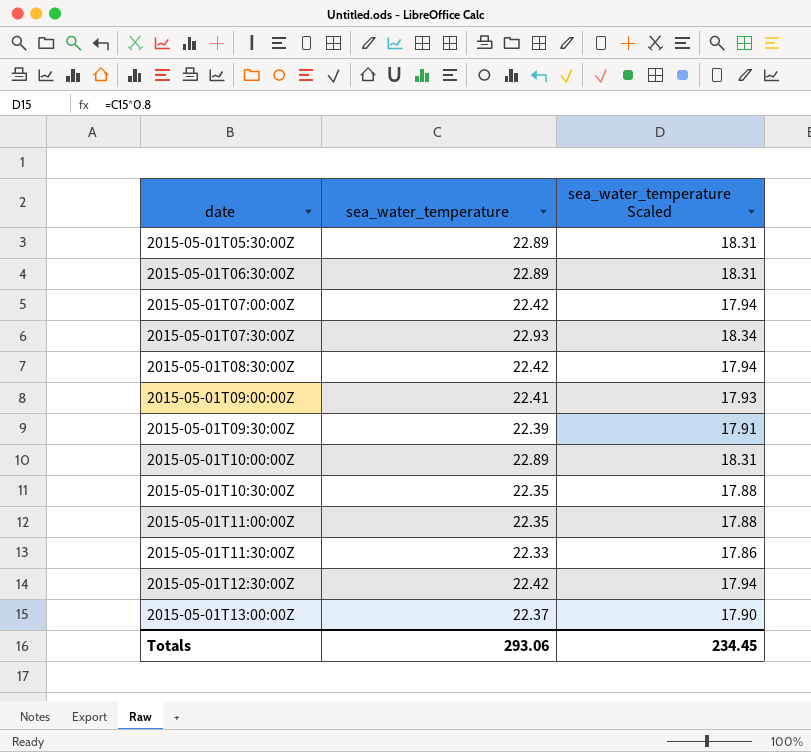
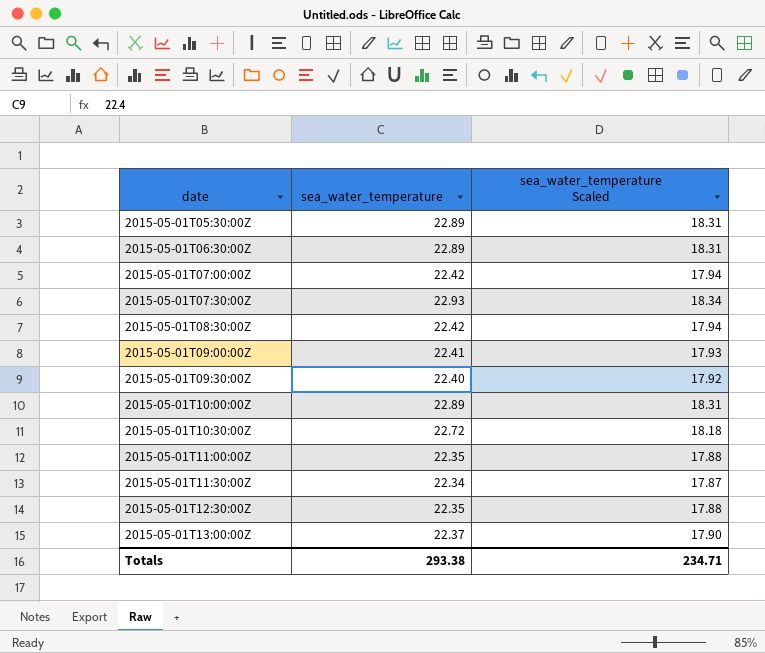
2015-05-01T09:30:00Z | sea_water_temperature: 22.39 -> 22.40
2015-05-01T09:30:00Z | sea_water_temperature Scaled: 17.91 -> 17.92
2015-05-01T10:30:00Z | sea_water_temperature: 22.35 -> 22.72
2015-05-01T10:30:00Z | sea_water_temperature Scaled: 17.88 -> 18.18
2015-05-01T11:30:00Z | sea_water_temperature: 22.33 -> 22.34
2015-05-01T11:30:00Z | sea_water_temperature Scaled: 17.86 -> 17.87
2015-05-01T12:30:00Z | sea_water_temperature: 22.42 -> 22.35
2015-05-01T12:30:00Z | sea_water_temperature Scaled: 17.94 -> 17.88
Totals | sea_water_temperature: 293.06 -> 293.38
Totals | sea_water_temperature Scaled: 234.45 -> 234.71

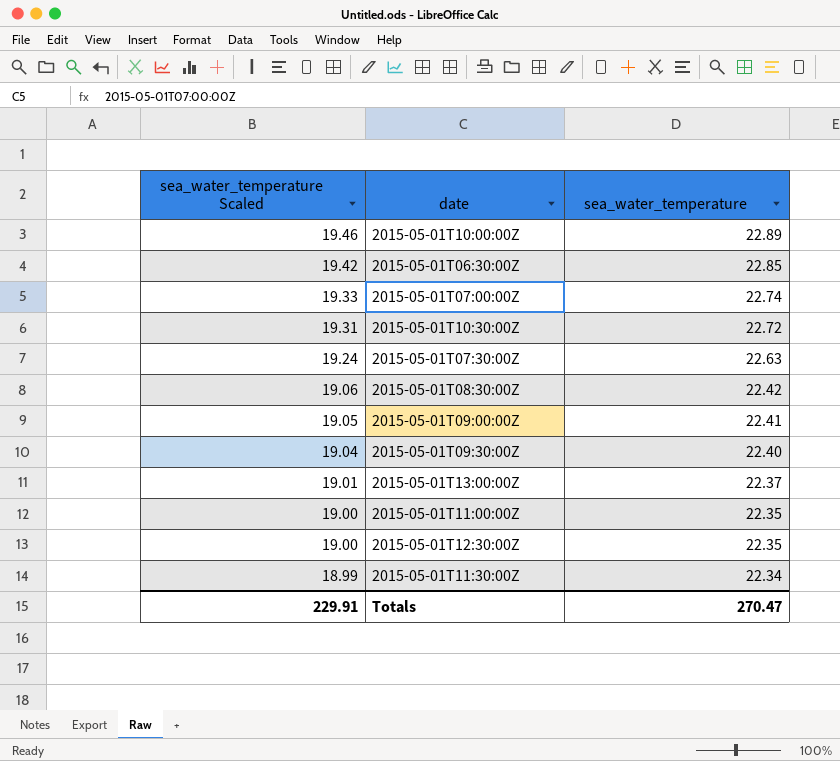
row order: date ascending -> sea_water_temperature Scaled descending
column sea_water_temperature Scaled | formula: [sea_water_temperature] * 0.8 -> [sea_water_temperature] * 0.85
column sea_water_temperature Scaled | position: 3 -> 1
row 2015-05-01T05:30:00Z: 22.89 | 18.31 -> none
2015-05-01T06:30:00Z | sea_water_temperature: 22.89 -> 22.85
2015-05-01T07:00:00Z | sea_water_temperature: 22.42 -> 22.74
2015-05-01T07:30:00Z | sea_water_temperature: 22.93 -> 22.63
Totals | sea_water_temperature Scaled: 234.71 -> 229.91
Totals | sea_water_temperature: 293.38 -> 270.47

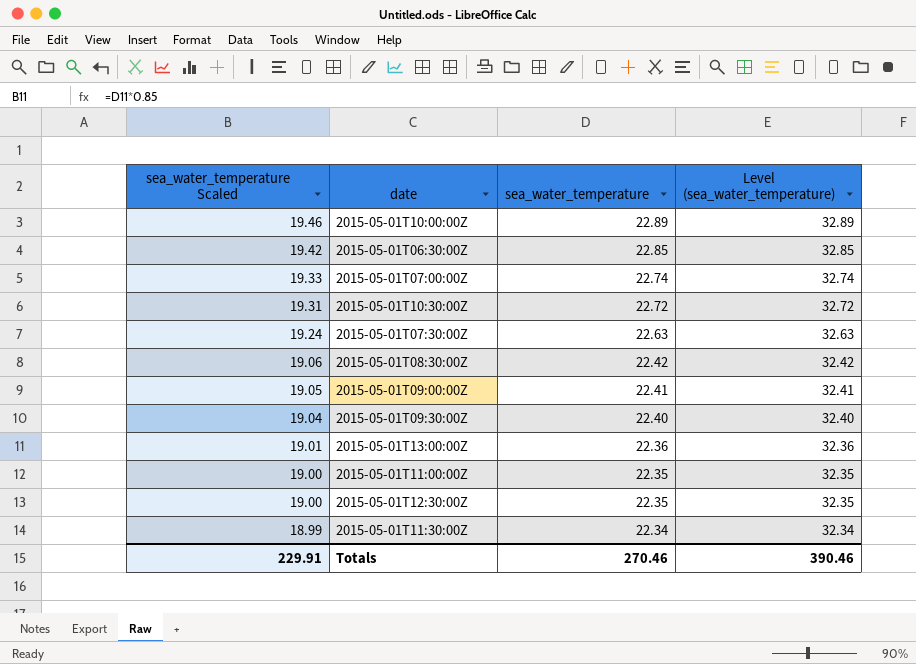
column Level (sea_water_temperature) | formula: none -> [sea_water_temperature] + 10
2015-05-01T13:00:00Z | sea_water_temperature: 22.37 -> 22.36
Totals | sea_water_temperature: 270.47 -> 270.46

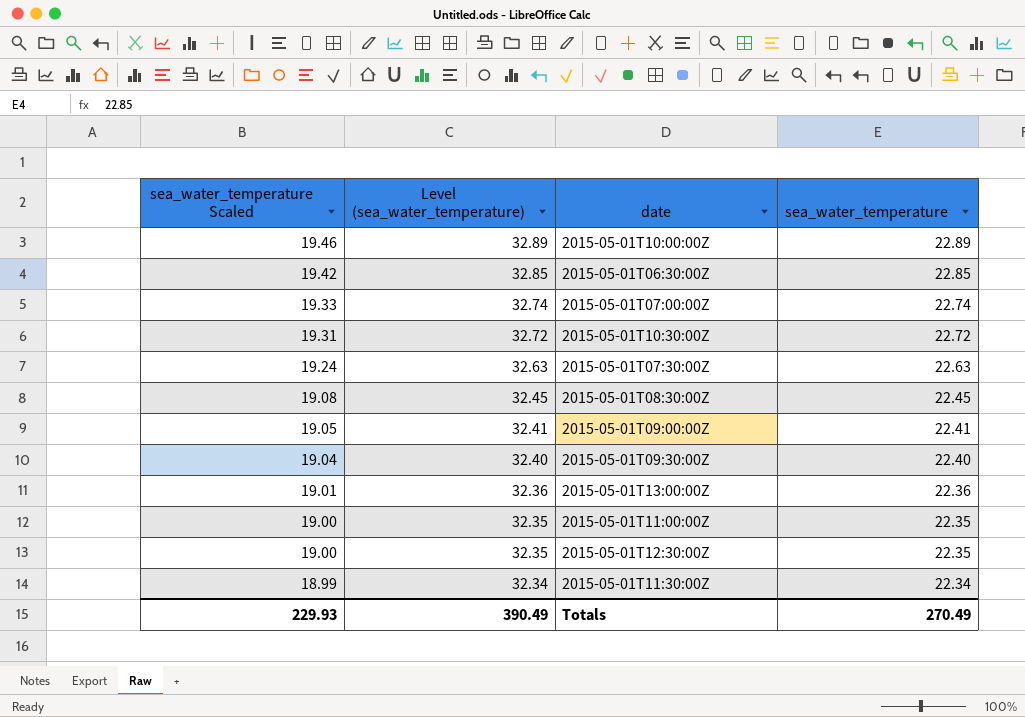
column Level (sea_water_temperature) | position: 4 -> 2
2015-05-01T08:30:00Z | sea_water_temperature Scaled: 19.06 -> 19.08
2015-05-01T08:30:00Z | Level (sea_water_temperature): 32.42 -> 32.45
2015-05-01T08:30:00Z | sea_water_temperature: 22.42 -> 22.45
Totals | sea_water_temperature Scaled: 229.91 -> 229.93
Totals | Level (sea_water_temperature): 390.46 -> 390.49
Totals | sea_water_temperature: 270.46 -> 270.49

